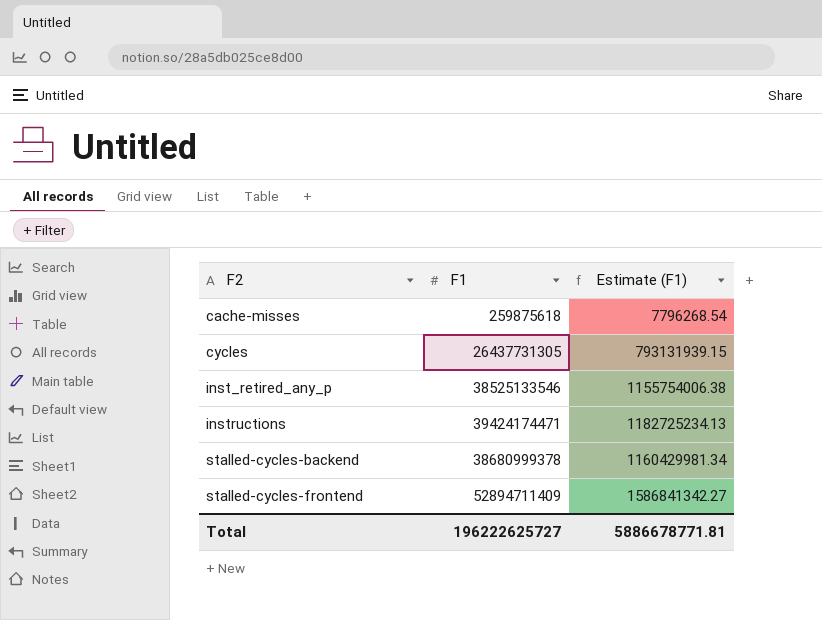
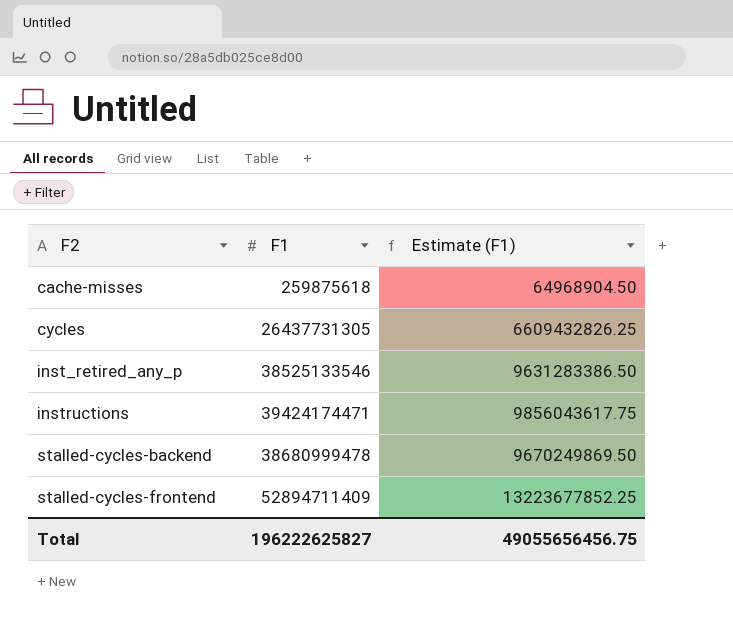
column Estimate (F1) | formula: [F1] * 0.03 -> [F1] * 0.25
stalled-cycles-backend | F1: 38680999378 -> 38680999478
Total | F1: 196222625727 -> 196222625827
Total | Estimate (F1): 5886678771.81 -> 49055656456.75

